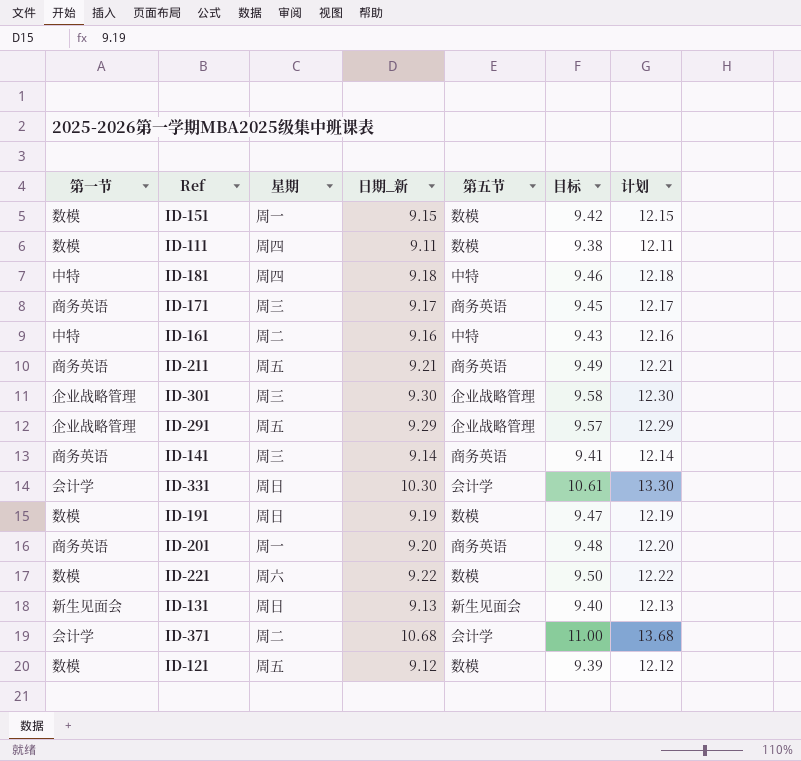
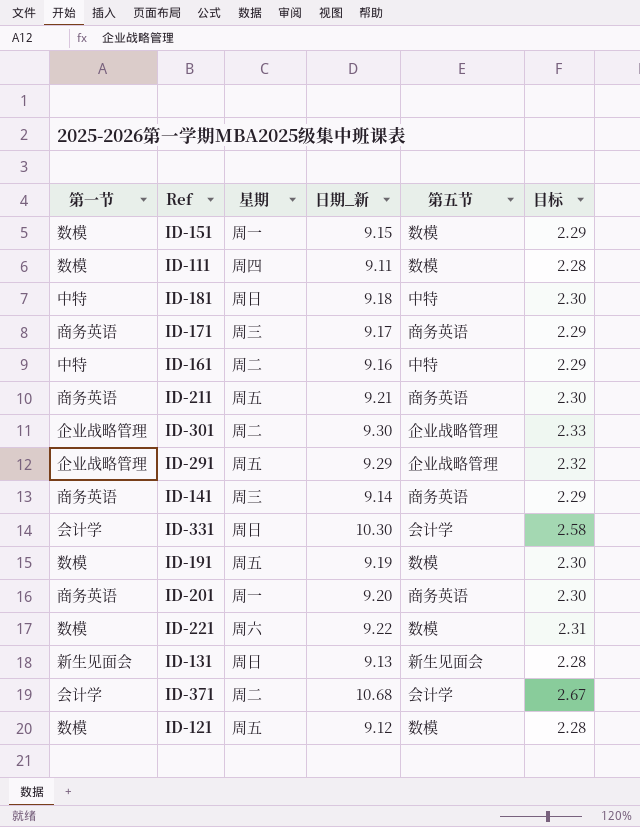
column 计划 | formula: [日期_新] + 3 -> none
column 目标 | formula: [日期_新] * 1.03 -> [日期_新] * 0.25
ID-181 | 星期: 周四 -> 周日
ID-301 | 星期: 周三 -> 周二
ID-191 | 星期: 周日 -> 周五

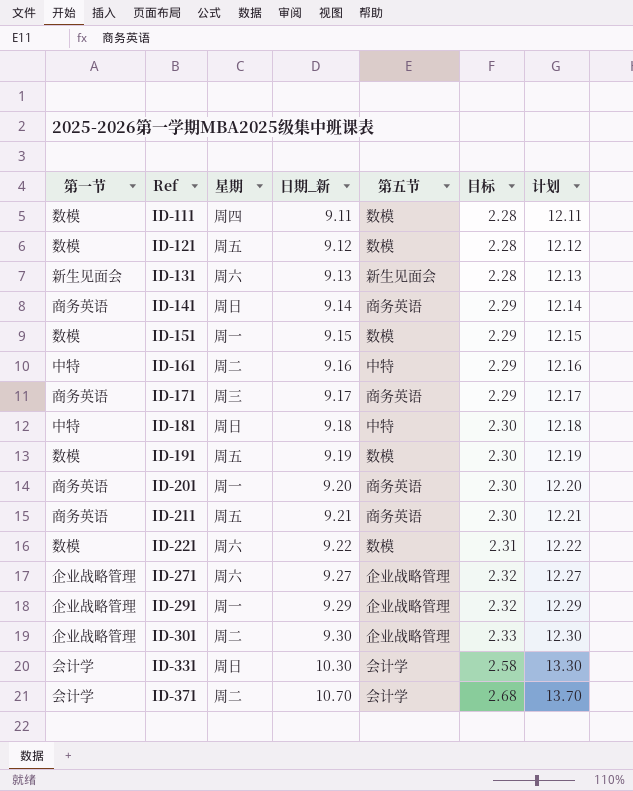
row order: none -> Ref ascending
column 计划 | formula: none -> [日期_新] + 3
ID-131 | 星期: 周日 -> 周六
ID-141 | 星期: 周三 -> 周日
row ID-271: none -> 企业战略管理 | 周六 | 9.27 | 企业战略管理 | 2.32 | 12.27
ID-291 | 星期: 周五 -> 周一
ID-371 | 日期_新: 10.68 -> 10.70
ID-371 | 目标: 2.67 -> 2.68

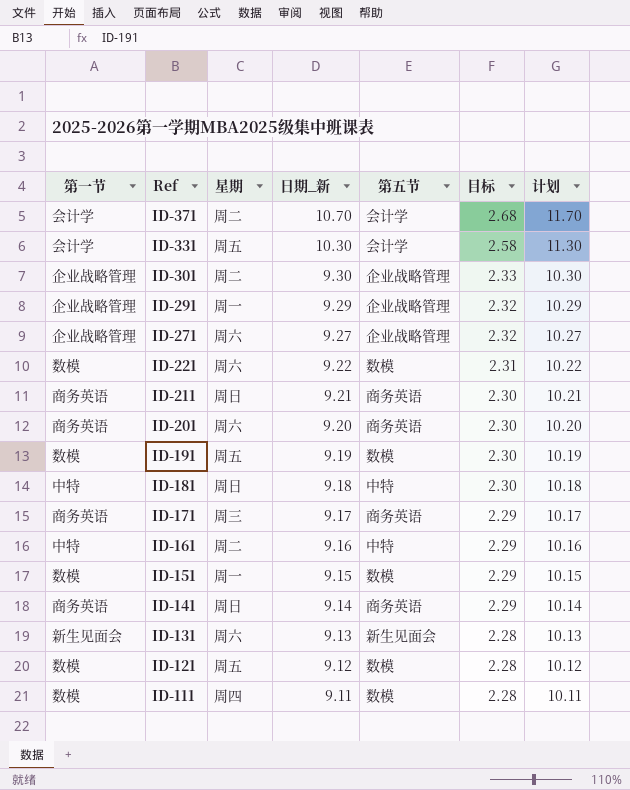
row order: Ref ascending -> Ref descending
column 计划 | formula: [日期_新] + 3 -> [日期_新] + 1
ID-331 | 星期: 周日 -> 周五
ID-211 | 星期: 周五 -> 周日
ID-201 | 星期: 周一 -> 周六

